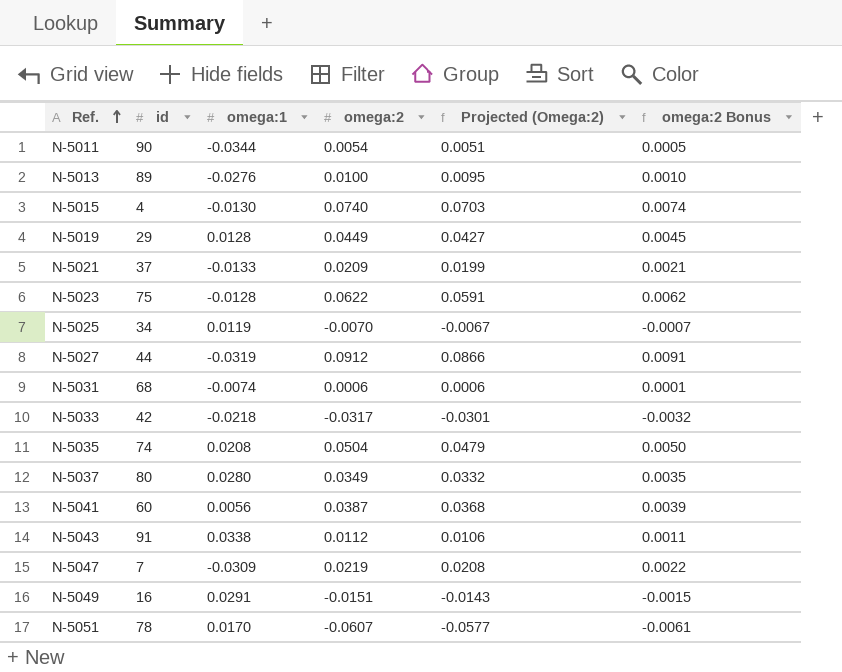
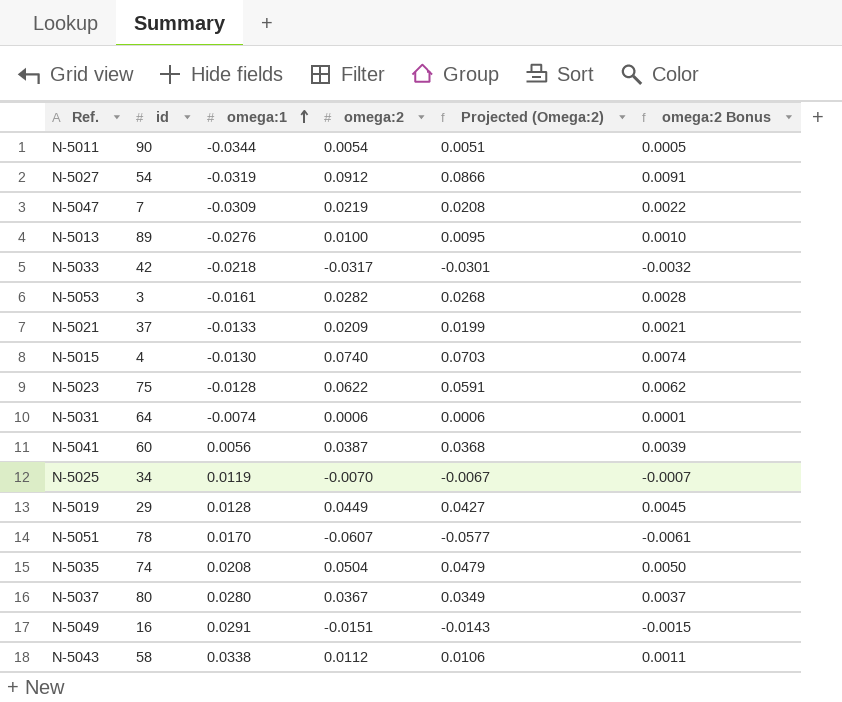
row order: Ref. ascending -> omega:1 ascending
N-5027 | id: 44 -> 54
row N-5053: none -> 3 | -0.0161 | 0.0282 | 0.0268 | 0.0028
N-5031 | id: 68 -> 64
N-5037 | omega:2: 0.0349 -> 0.0367
N-5037 | Projected (Omega:2): 0.0332 -> 0.0349
N-5037 | omega:2 Bonus: 0.0035 -> 0.0037
N-5043 | id: 91 -> 58

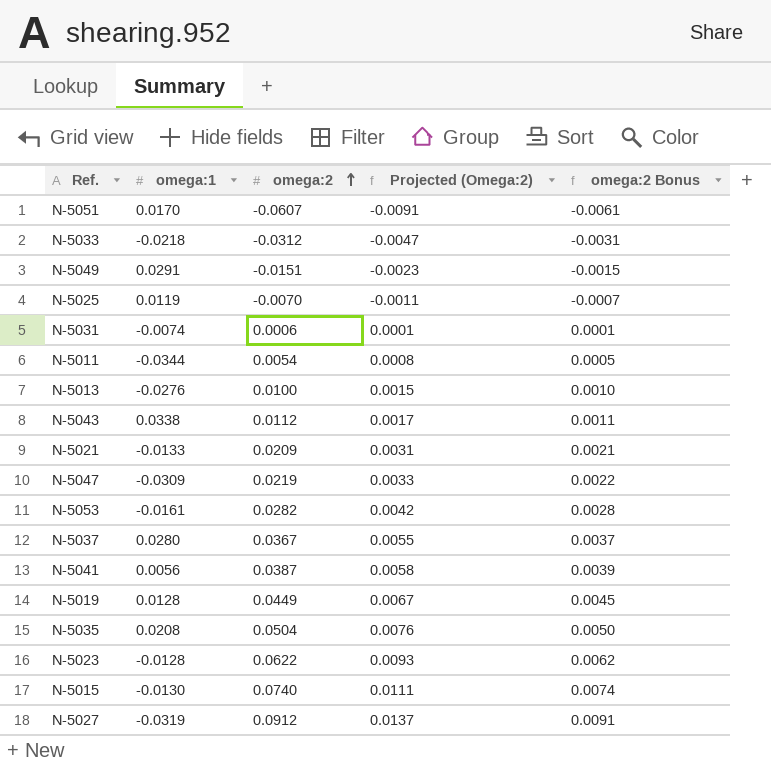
row order: omega:1 ascending -> omega:2 ascending
column id | position: 2 -> none
column Projected (Omega:2) | formula: [omega:2] * 0.95 -> [omega:2] * 0.15
N-5033 | omega:2: -0.0317 -> -0.0312
N-5033 | omega:2 Bonus: -0.0032 -> -0.0031

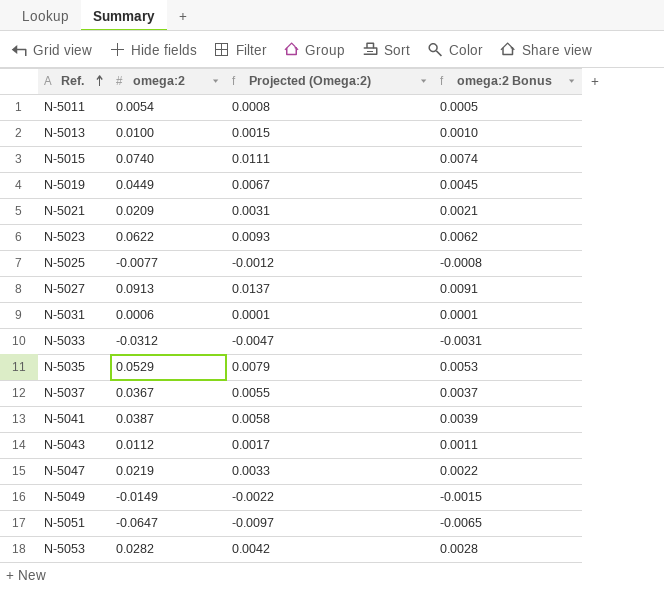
row order: omega:2 ascending -> Ref. ascending
column omega:1 | position: 2 -> none
N-5025 | omega:2: -0.0070 -> -0.0077
N-5025 | Projected (Omega:2): -0.0011 -> -0.0012
N-5025 | omega:2 Bonus: -0.0007 -> -0.0008
N-5027 | omega:2: 0.0912 -> 0.0913
N-5035 | omega:2: 0.0504 -> 0.0529
N-5035 | Projected (Omega:2): 0.0076 -> 0.0079
N-5035 | omega:2 Bonus: 0.0050 -> 0.0053
N-5049 | omega:2: -0.0151 -> -0.0149
N-5049 | Projected (Omega:2): -0.0023 -> -0.0022
N-5051 | omega:2: -0.0607 -> -0.0647
N-5051 | Projected (Omega:2): -0.0091 -> -0.0097
N-5051 | omega:2 Bonus: -0.0061 -> -0.0065

